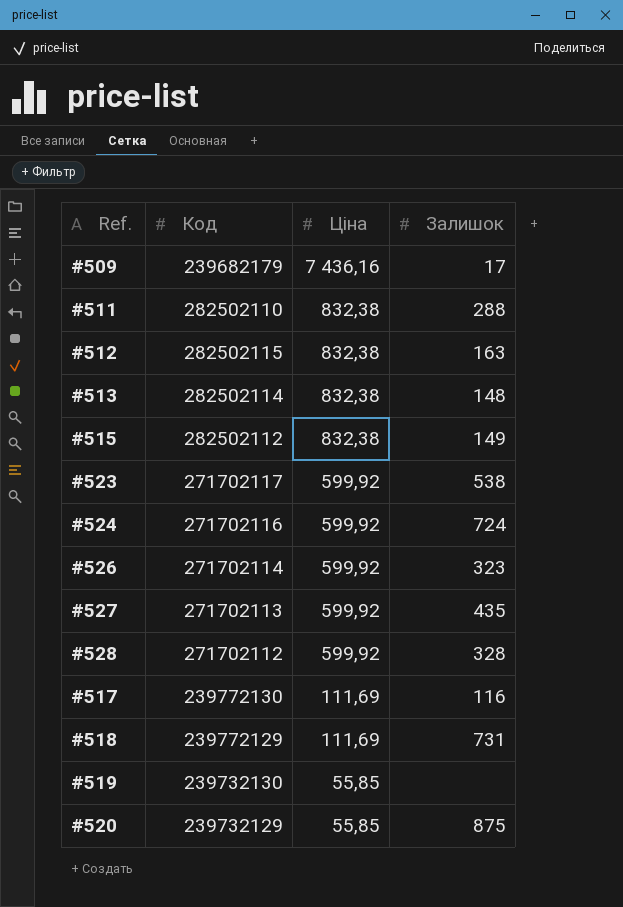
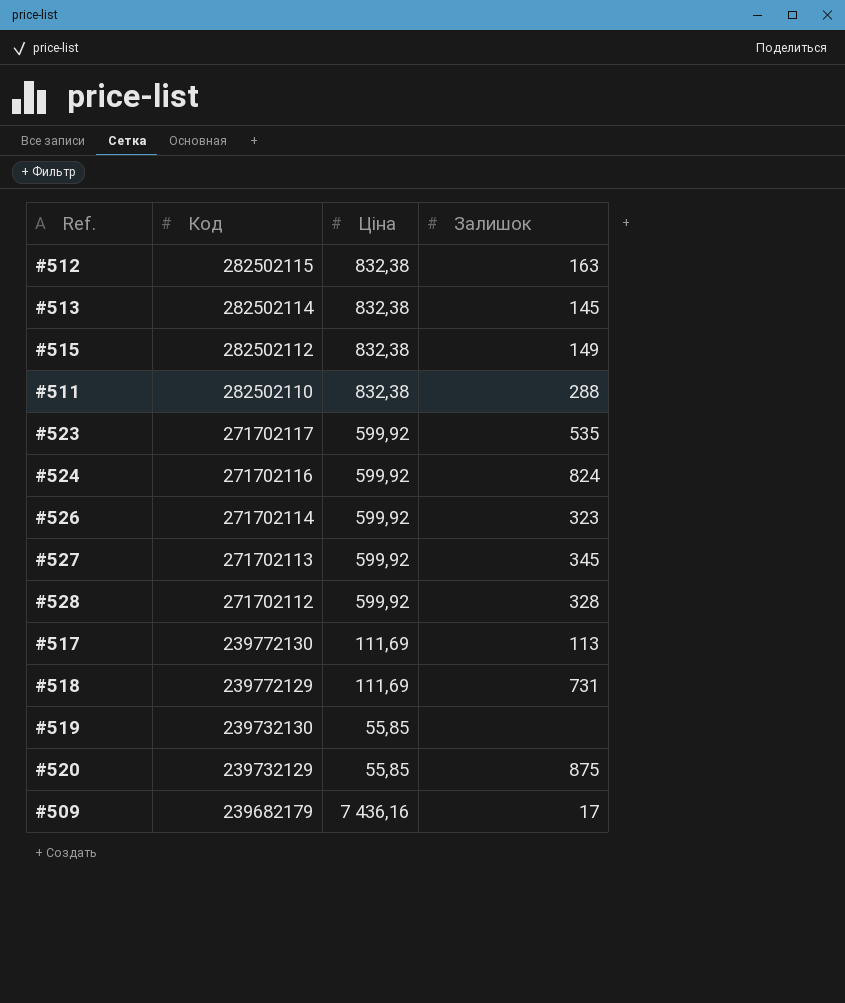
row order: Ціна descending -> Код descending
#513 | Залишок: 148 -> 145
#523 | Залишок: 538 -> 535
#524 | Залишок: 724 -> 824
#527 | Залишок: 435 -> 345
#517 | Залишок: 116 -> 113

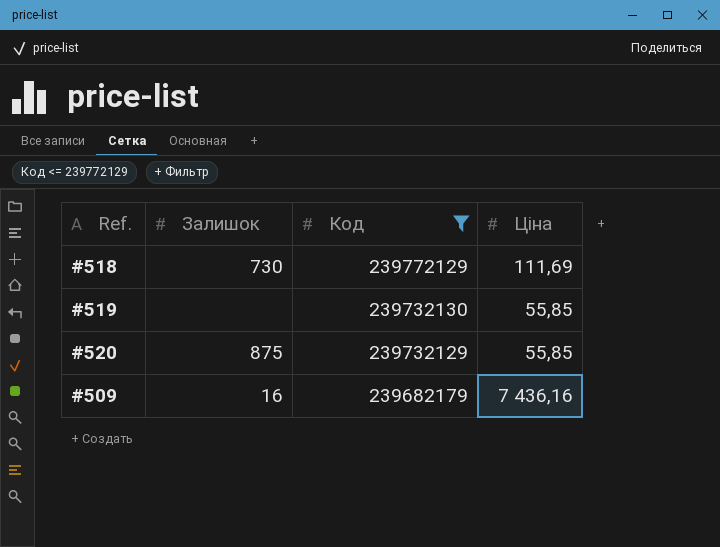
filter: none -> Код <= 239772129
column Залишок | position: 4 -> 2
#518 | Залишок: 731 -> 730
#509 | Залишок: 17 -> 16

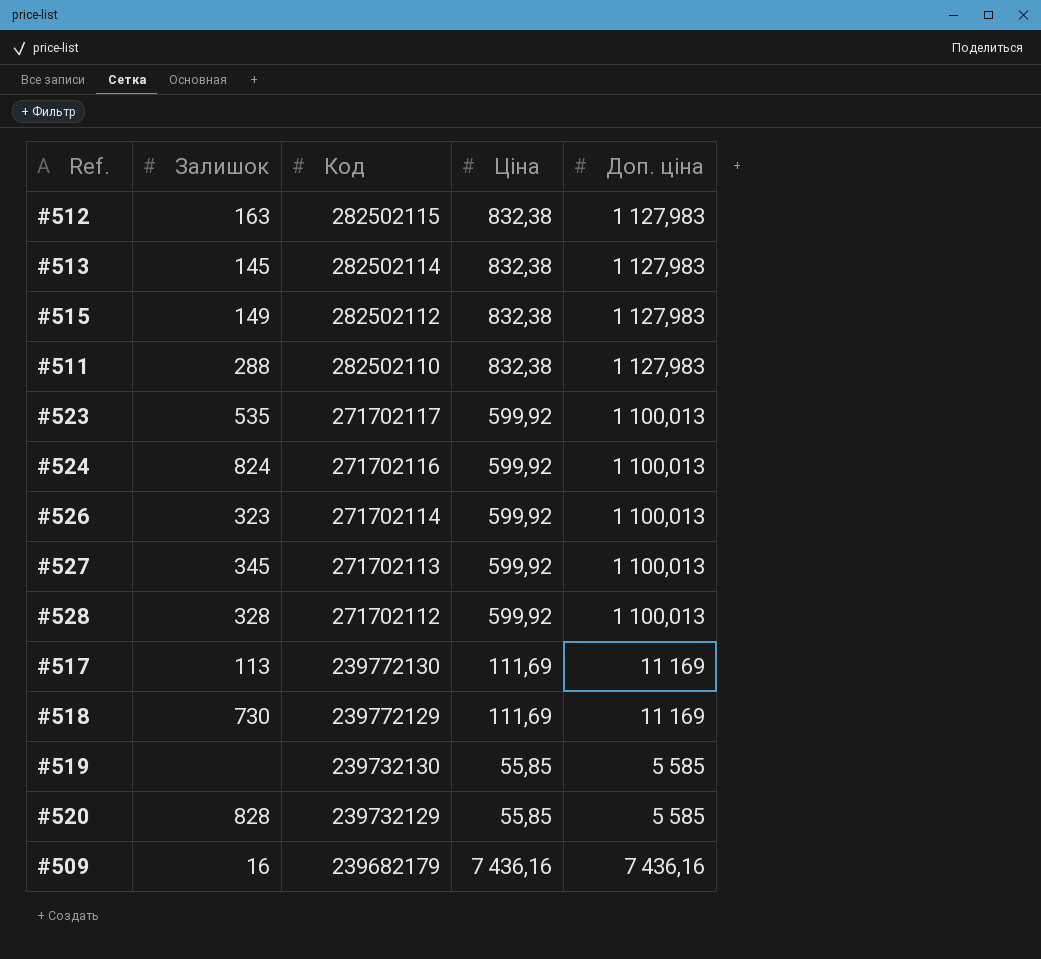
filter: Код <= 239772129 -> none
column Доп. ціна | position: none -> 5
#520 | Залишок: 875 -> 828

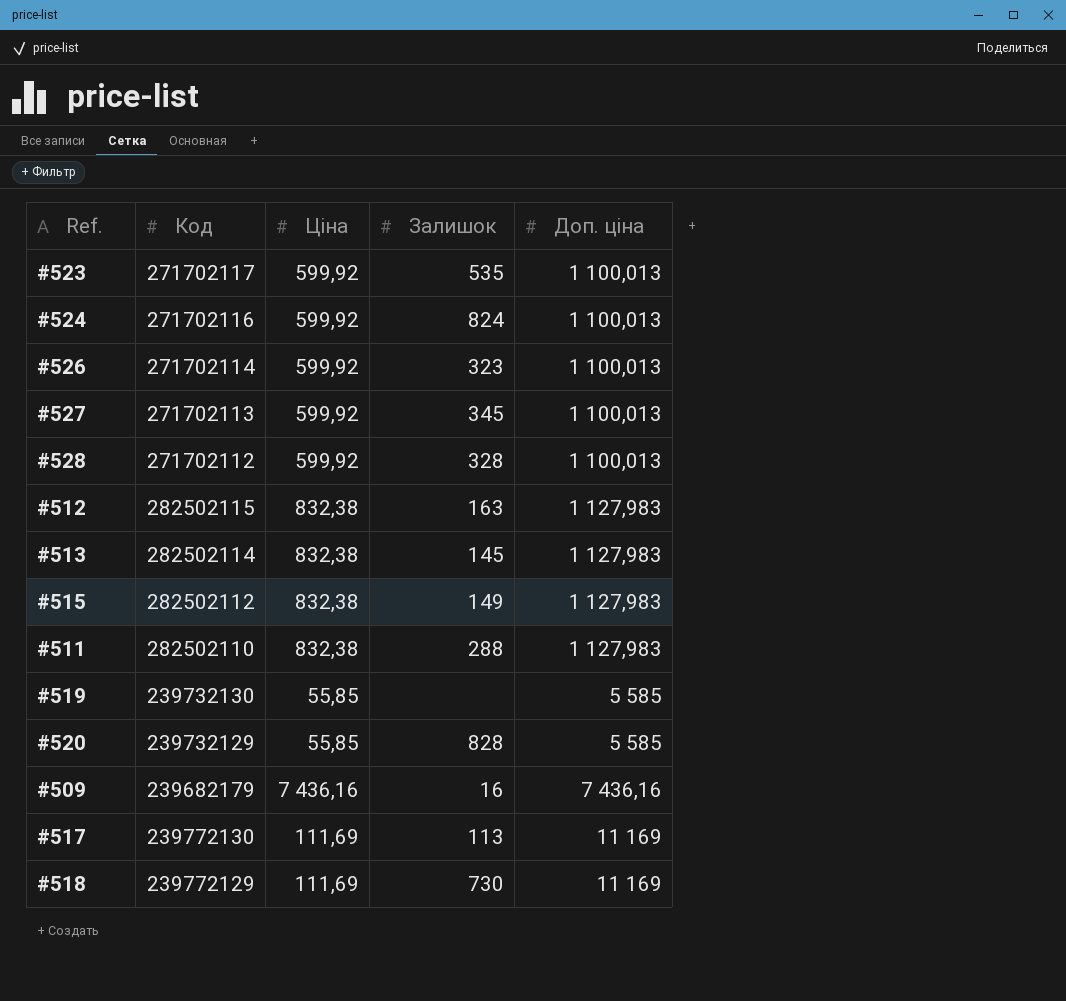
row order: Код descending -> Доп. ціна ascending
column Залишок | position: 2 -> 4

